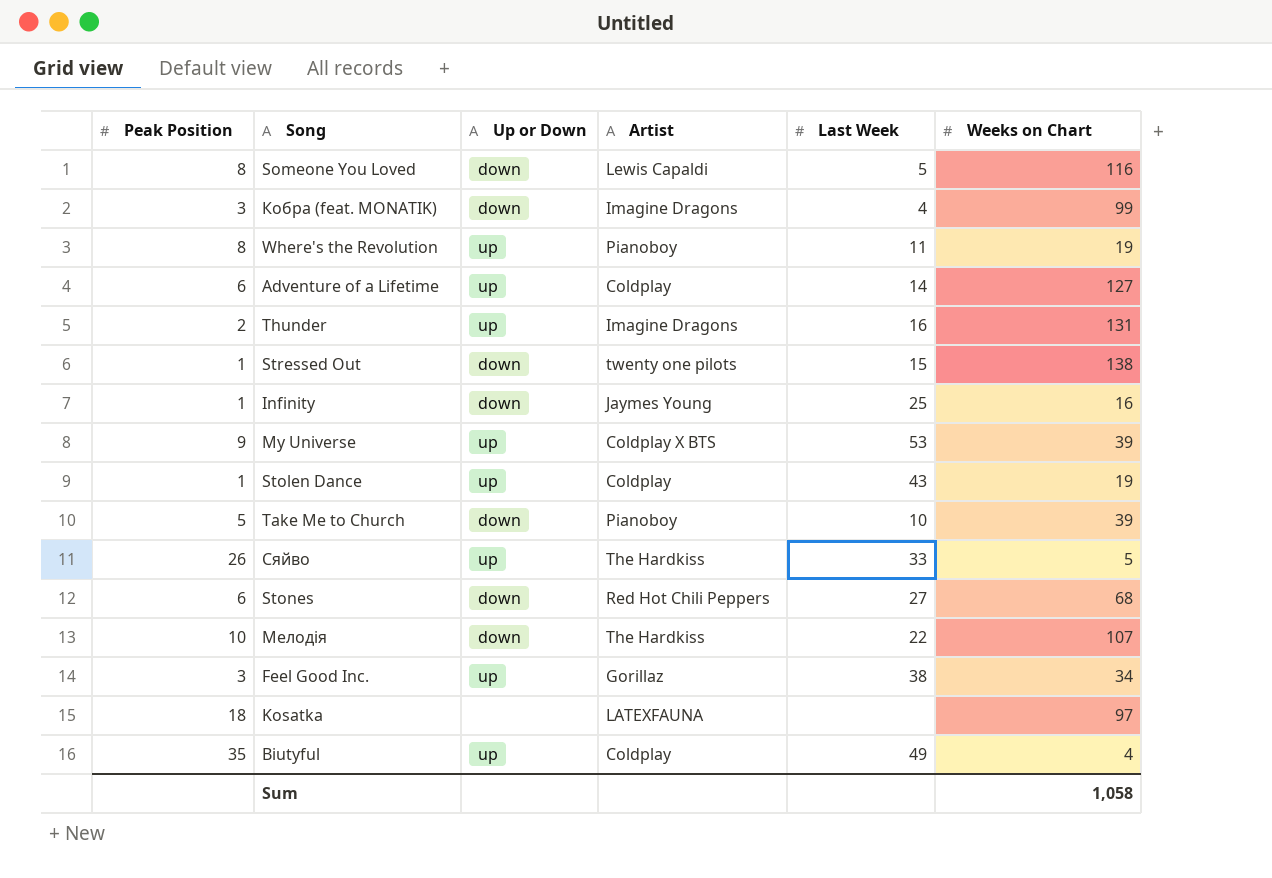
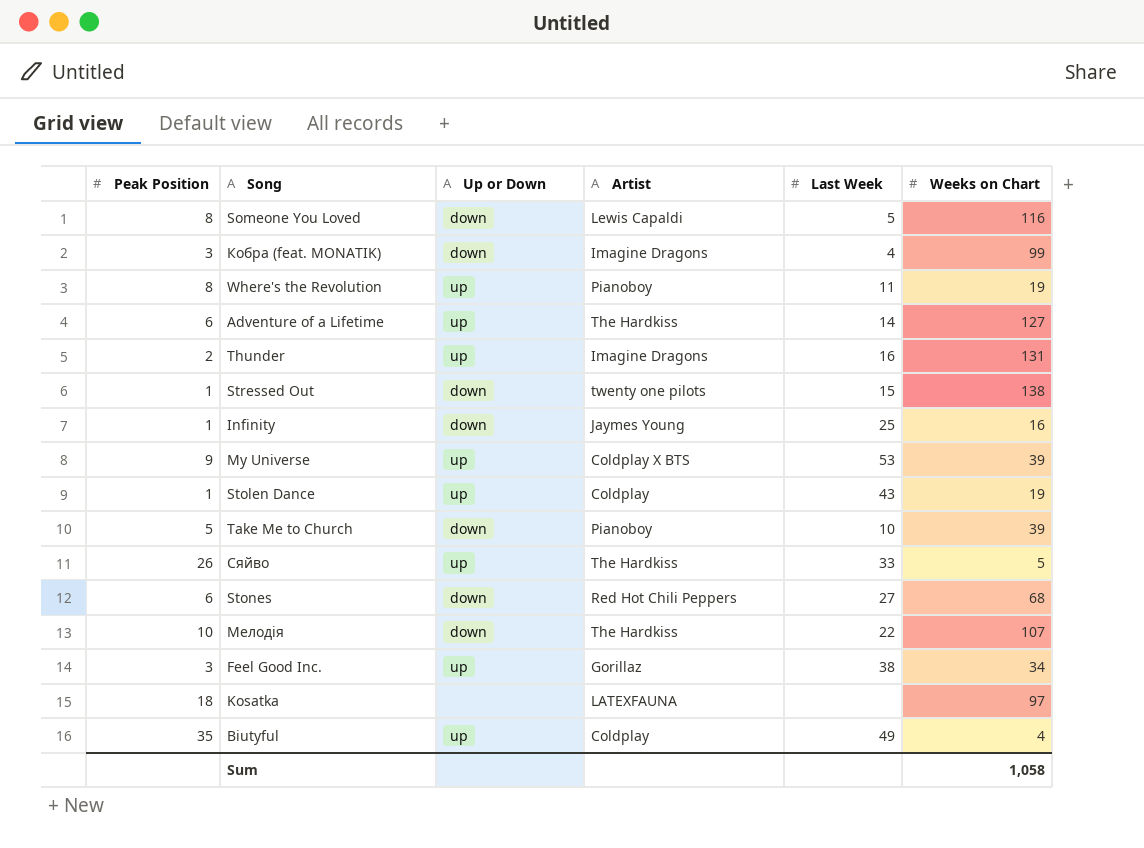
Adventure of a Lifetime | Artist: Coldplay -> The Hardkiss

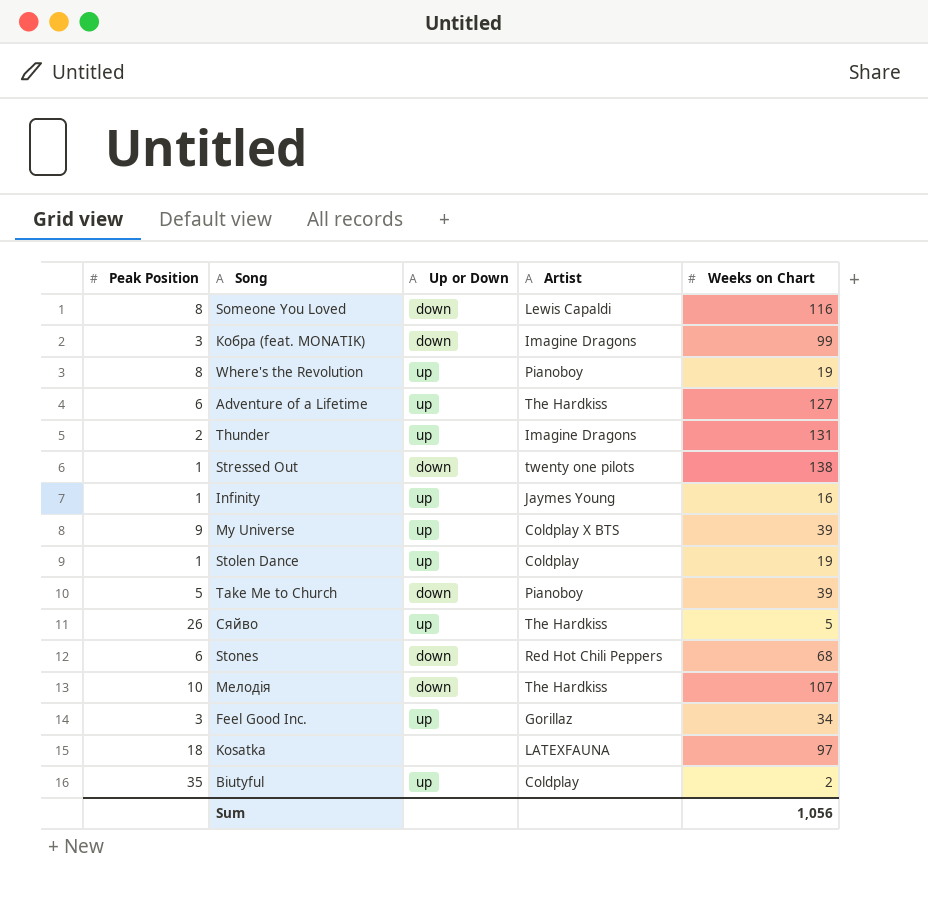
column Last Week | position: 5 -> none
Infinity | Up or Down: down -> up
Biutyful | Weeks on Chart: 4 -> 2
Sum | Weeks on Chart: 1,058 -> 1,056

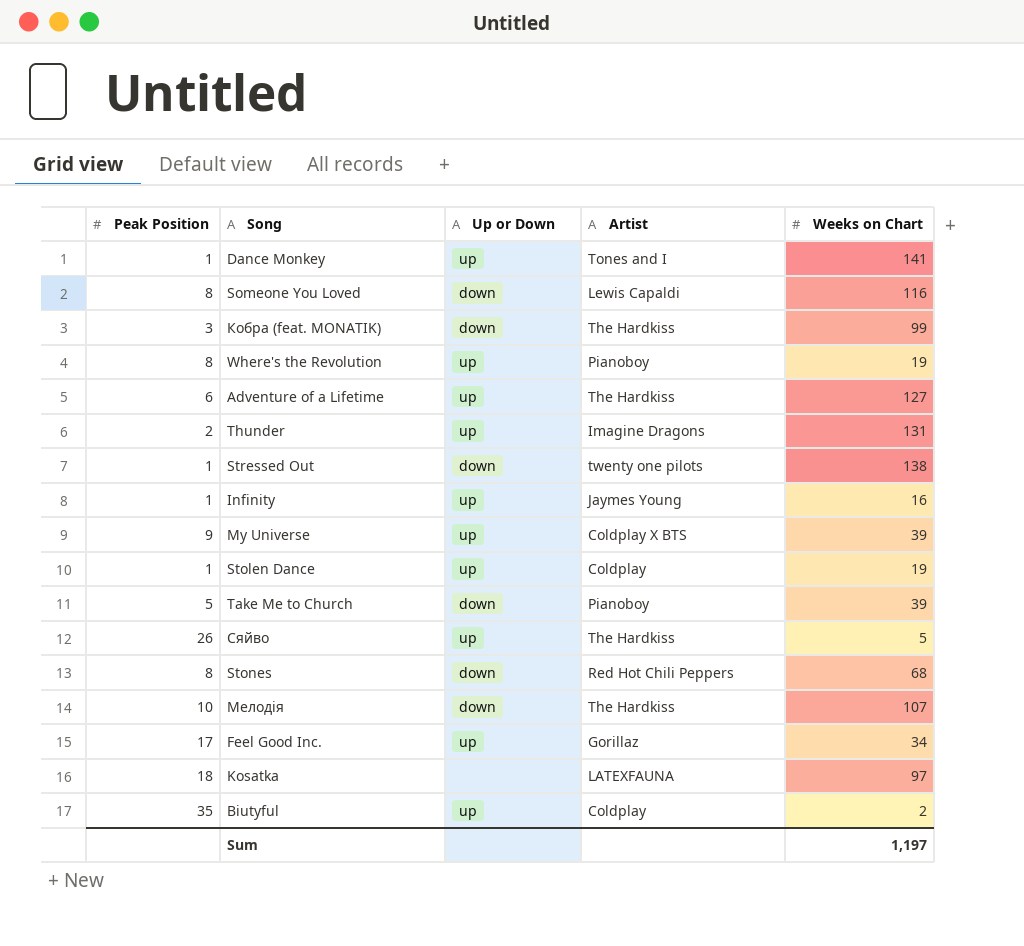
row Dance Monkey: none -> 1 | up | Tones and I | 141
Кобра (feat. MONATIK) | Artist: Imagine Dragons -> The Hardkiss
Stones | Peak Position: 6 -> 8
Feel Good Inc. | Peak Position: 3 -> 17
Sum | Weeks on Chart: 1,056 -> 1,197

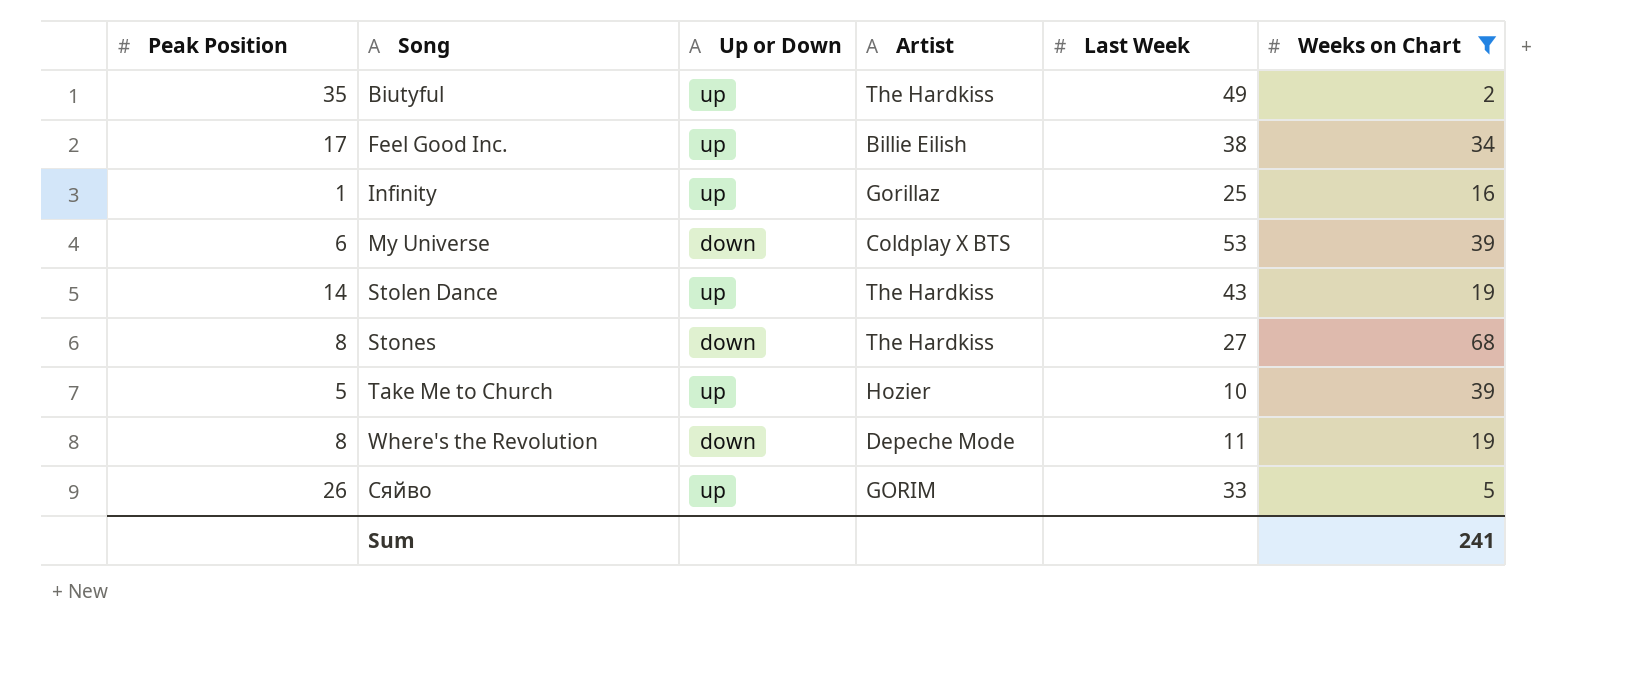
filter: none -> Weeks on Chart <= 68
row order: none -> Song ascending
column Last Week | position: none -> 5
Biutyful | Artist: Coldplay -> The Hardkiss
Feel Good Inc. | Artist: Gorillaz -> Billie Eilish
Infinity | Artist: Jaymes Young -> Gorillaz
My Universe | Peak Position: 9 -> 6
My Universe | Up or Down: up -> down
Stolen Dance | Peak Position: 1 -> 14
Stolen Dance | Artist: Coldplay -> The Hardkiss
Stones | Artist: Red Hot Chili Peppers -> The Hardkiss
Take Me to Church | Up or Down: down -> up
Take Me to Church | Artist: Pianoboy -> Hozier
Where's the Revolution | Up or Down: up -> down
Where's the Revolution | Artist: Pianoboy -> Depeche Mode
Сяйво | Artist: The Hardkiss -> GORIM
Sum | Weeks on Chart: 1,197 -> 241

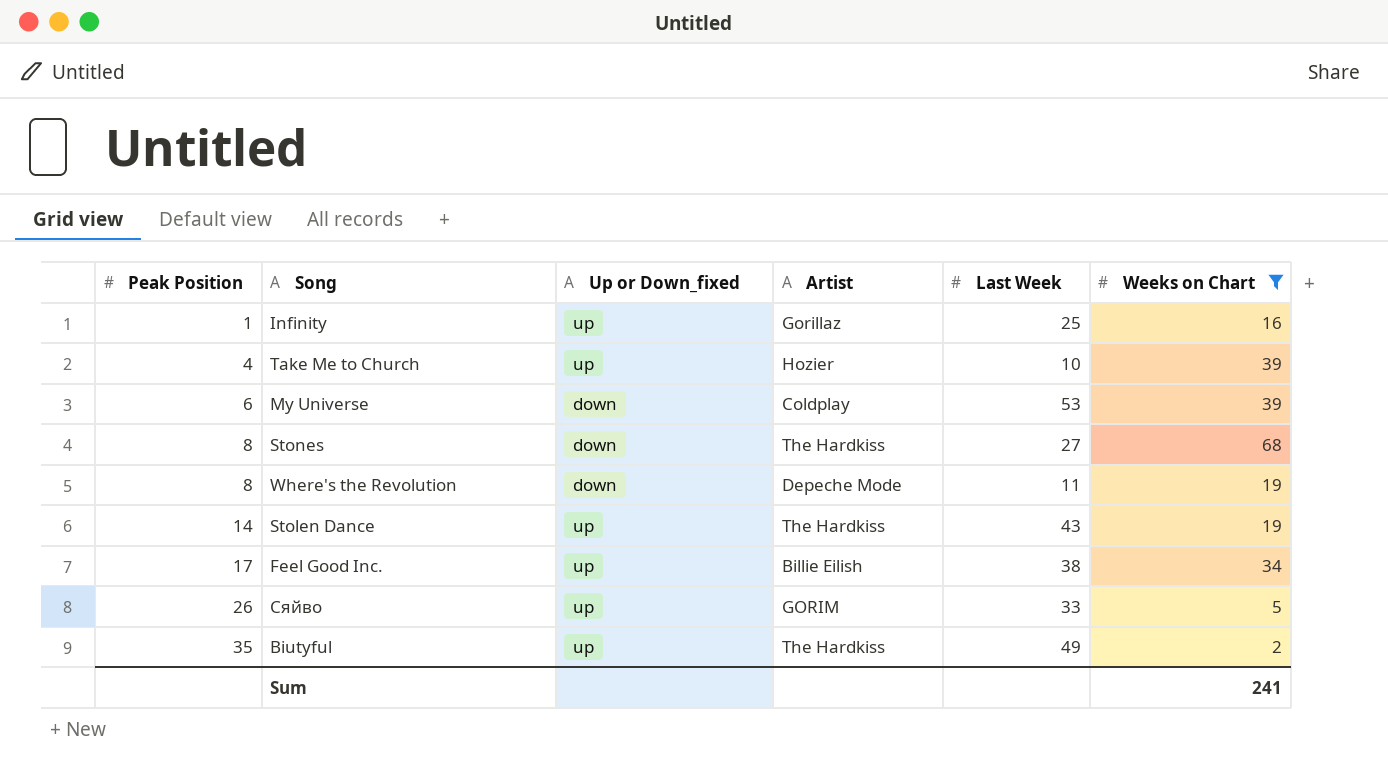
row order: Song ascending -> Peak Position ascending
column name: Up or Down -> Up or Down_fixed
Take Me to Church | Peak Position: 5 -> 4
My Universe | Artist: Coldplay X BTS -> Coldplay

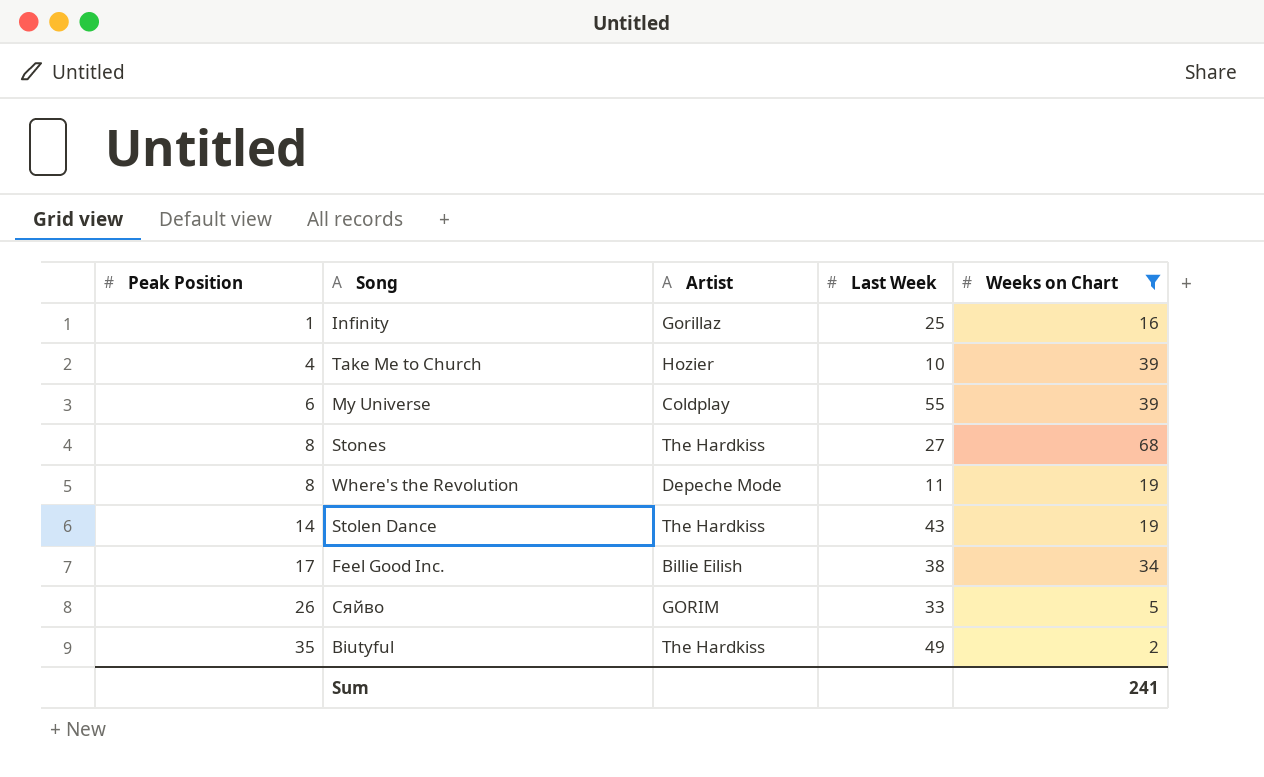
column Up or Down_fixed | position: 3 -> none
My Universe | Last Week: 53 -> 55

